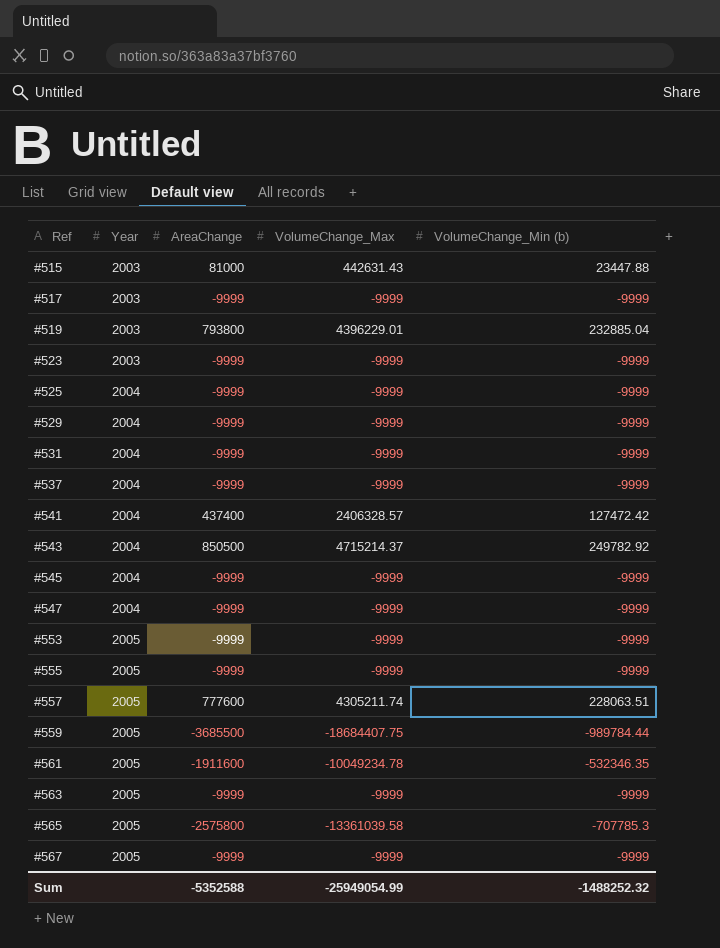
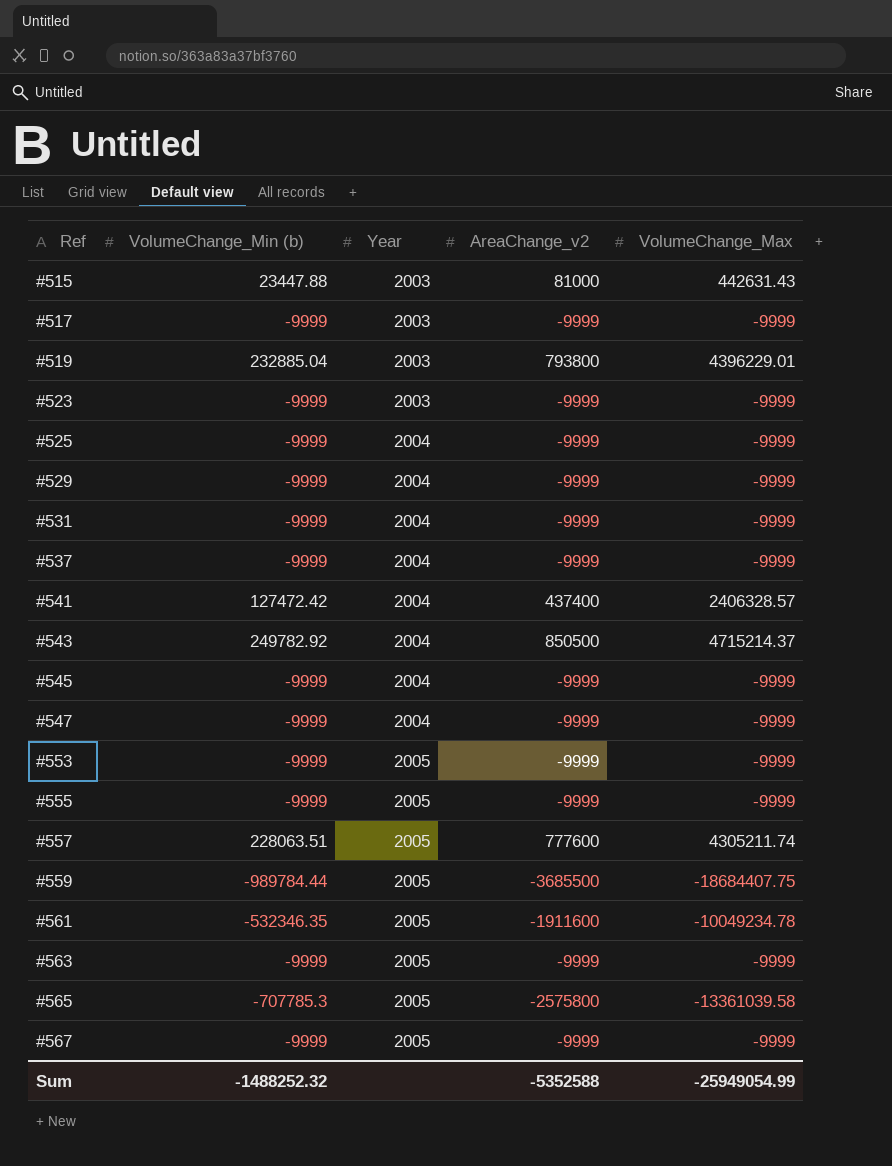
column VolumeChange_Min (b) | position: 5 -> 2
column name: AreaChange -> AreaChange_v2

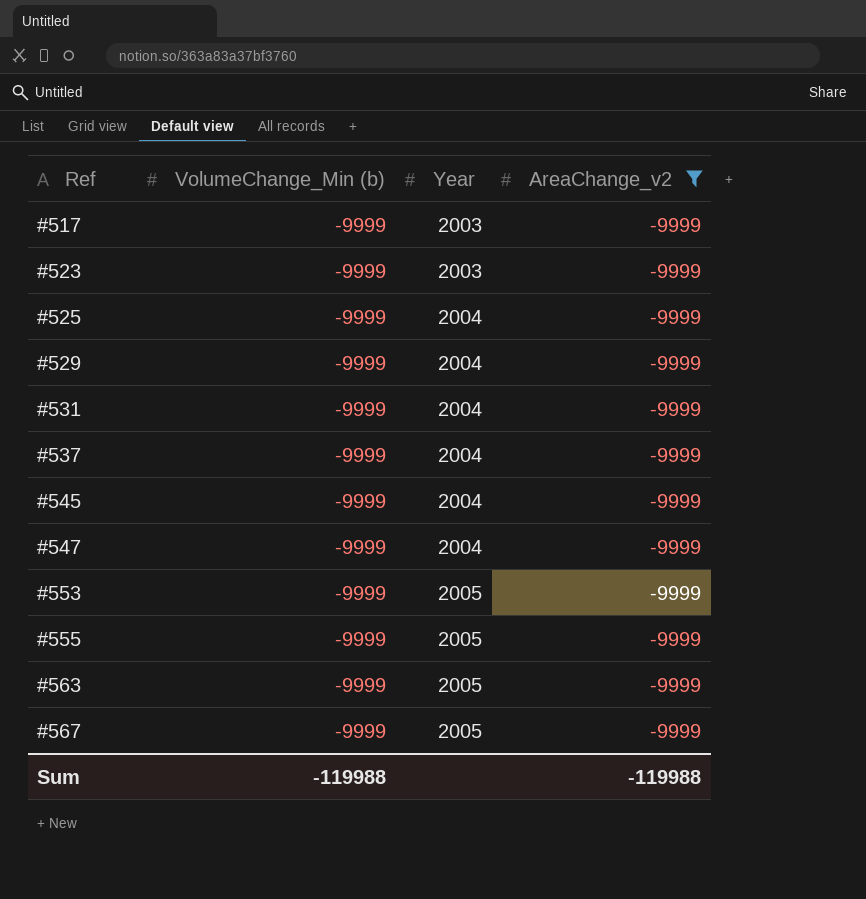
filter: none -> AreaChange_v2 = -9999
column VolumeChange_Max | position: 5 -> none
Sum | VolumeChange_Min (b): -1488252.32 -> -119988
Sum | AreaChange_v2: -5352588 -> -119988

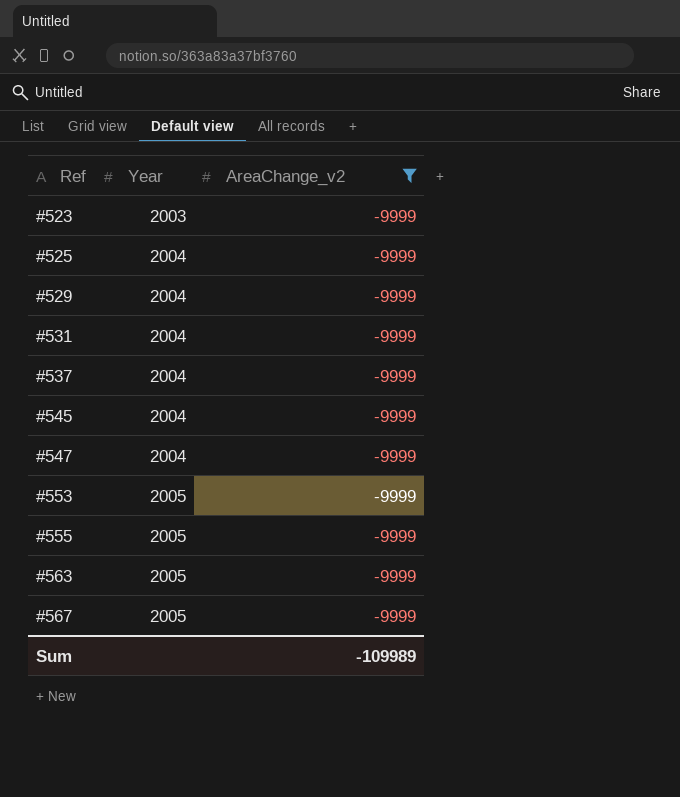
column VolumeChange_Min (b) | position: 2 -> none
row #517: -9999 | 2003 | -9999 -> none
Sum | AreaChange_v2: -119988 -> -109989

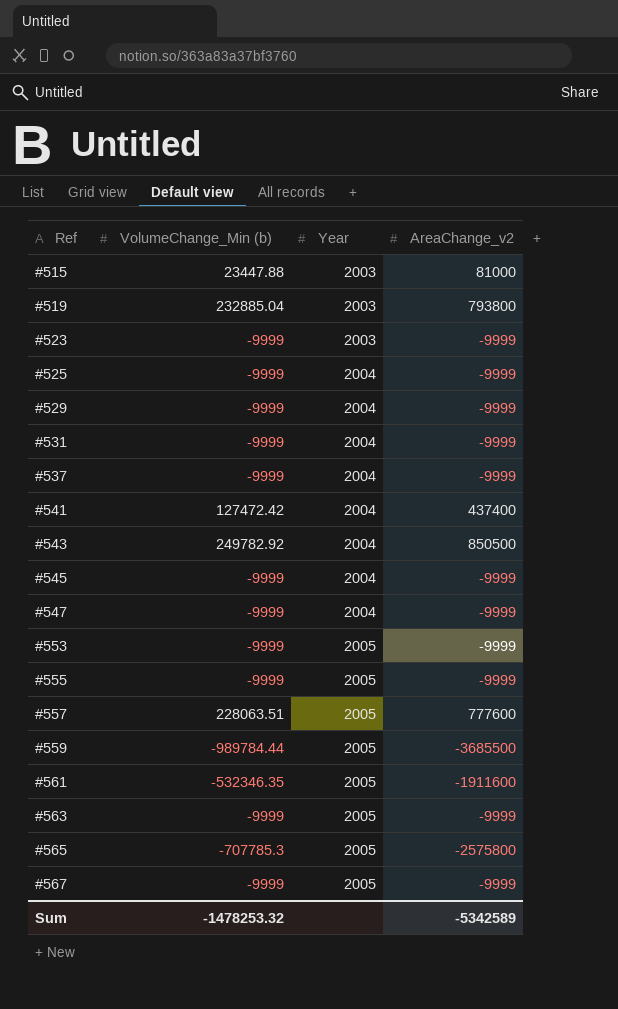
filter: AreaChange_v2 = -9999 -> none
column VolumeChange_Min (b) | position: none -> 2
Sum | AreaChange_v2: -109989 -> -5342589

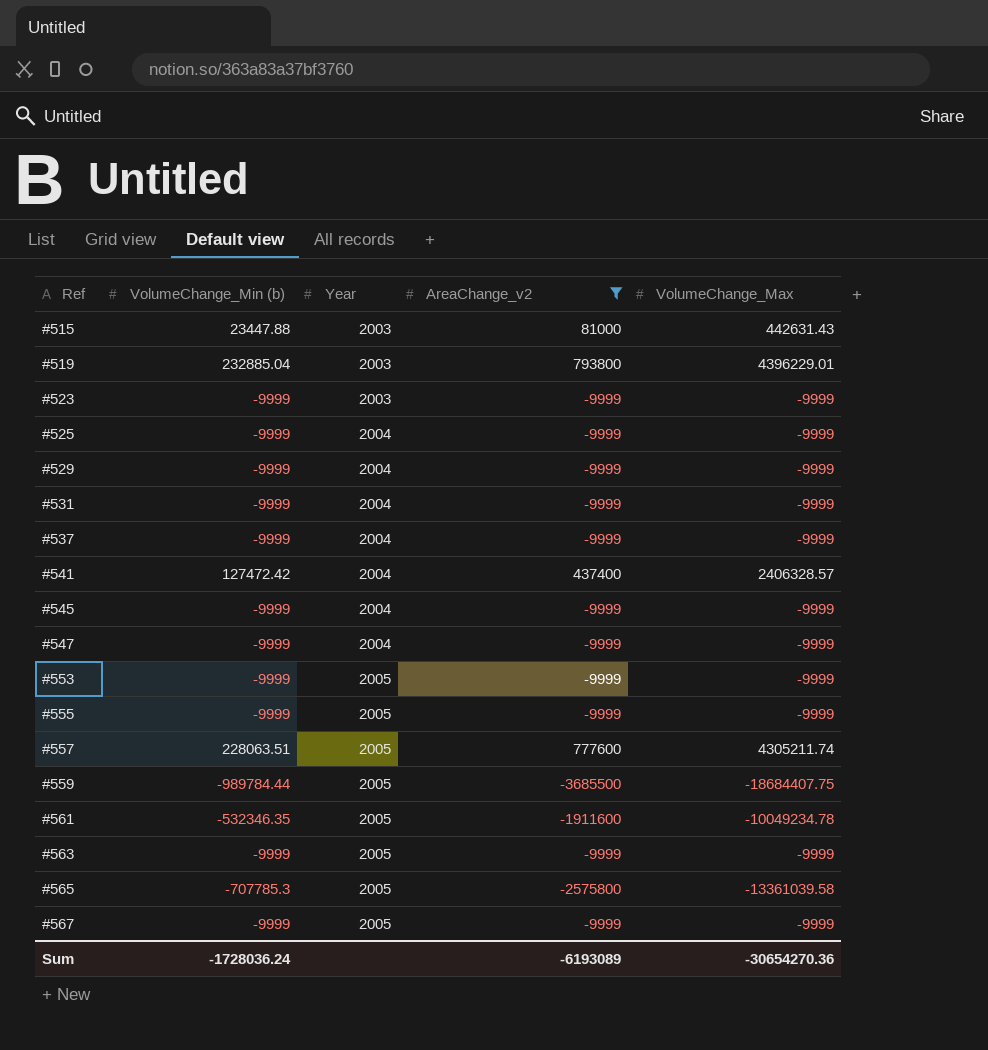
filter: none -> AreaChange_v2 != 850500
column VolumeChange_Max | position: none -> 5
Sum | VolumeChange_Min (b): -1478253.32 -> -1728036.24
Sum | AreaChange_v2: -5342589 -> -6193089

